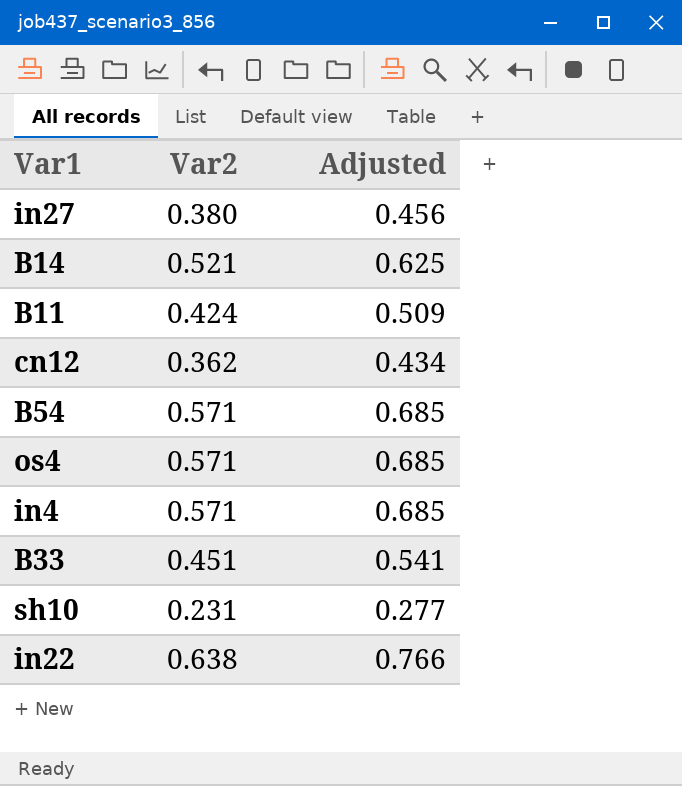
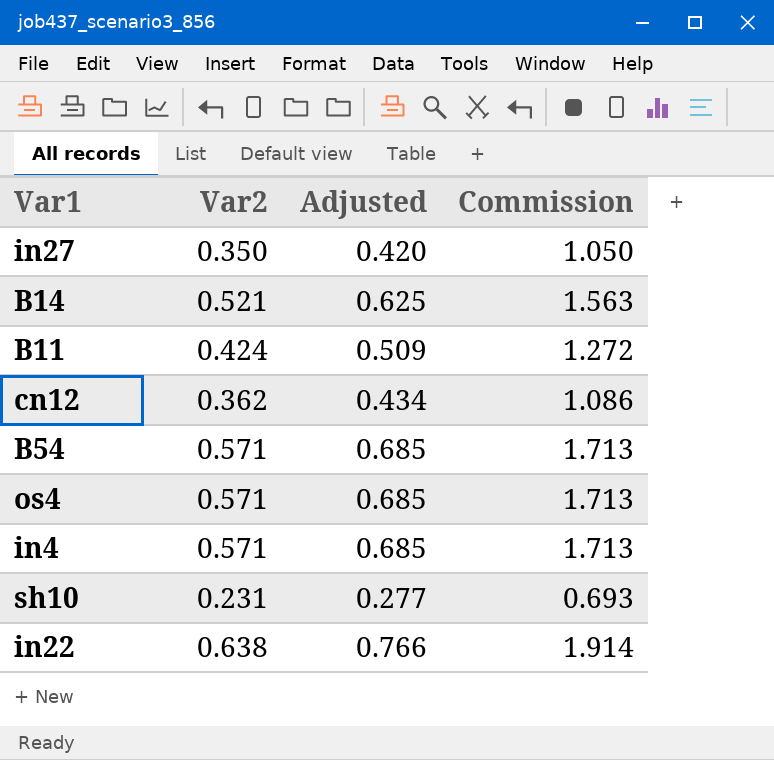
column Commission | formula: none -> [Var2] * 3
row B33: 0.451 | 0.541 -> none
in27 | Var2: 0.380 -> 0.350
in27 | Adjusted: 0.456 -> 0.420

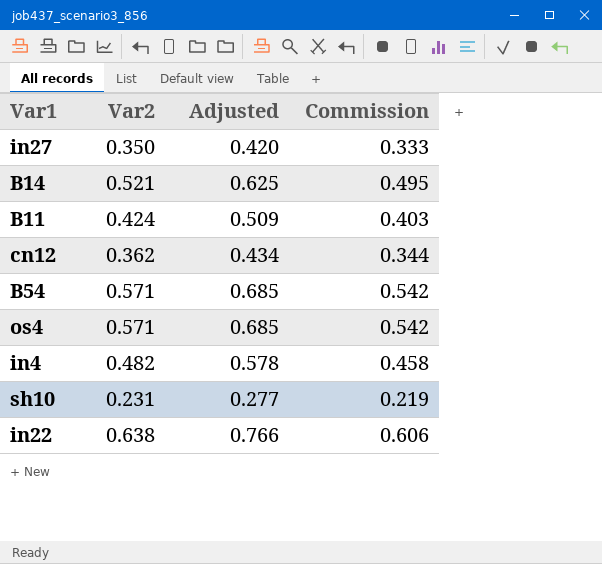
column Commission | formula: [Var2] * 3 -> [Var2] * 0.95
in4 | Var2: 0.571 -> 0.482
in4 | Adjusted: 0.685 -> 0.578

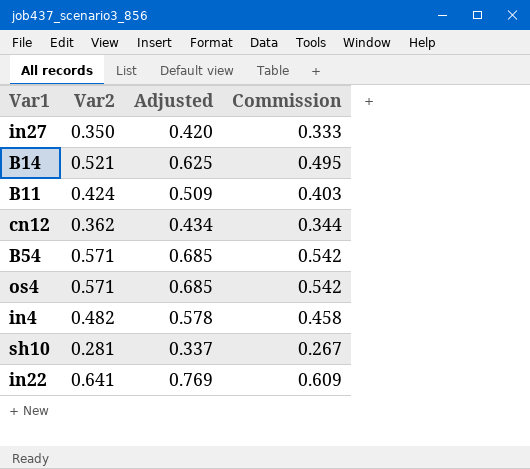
sh10 | Var2: 0.231 -> 0.281
sh10 | Adjusted: 0.277 -> 0.337
sh10 | Commission: 0.219 -> 0.267
in22 | Var2: 0.638 -> 0.641
in22 | Adjusted: 0.766 -> 0.769
in22 | Commission: 0.606 -> 0.609

